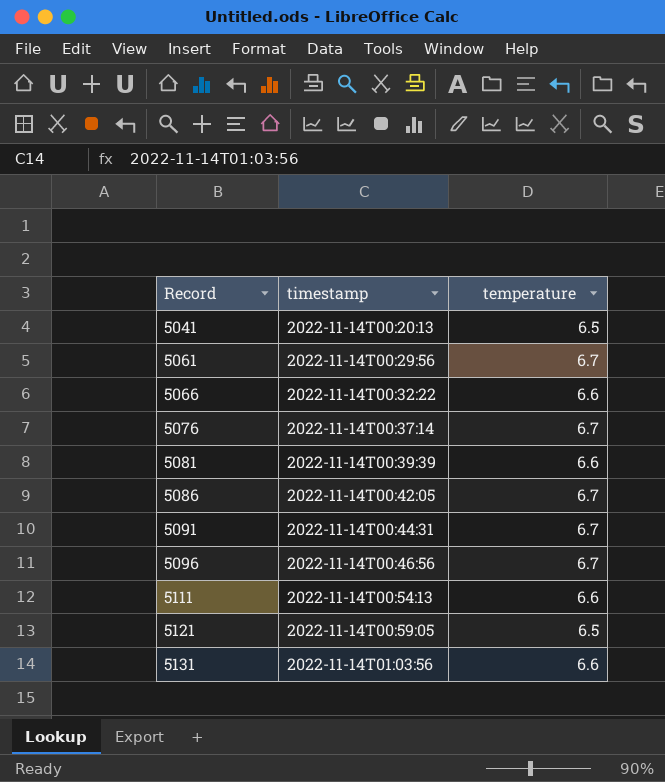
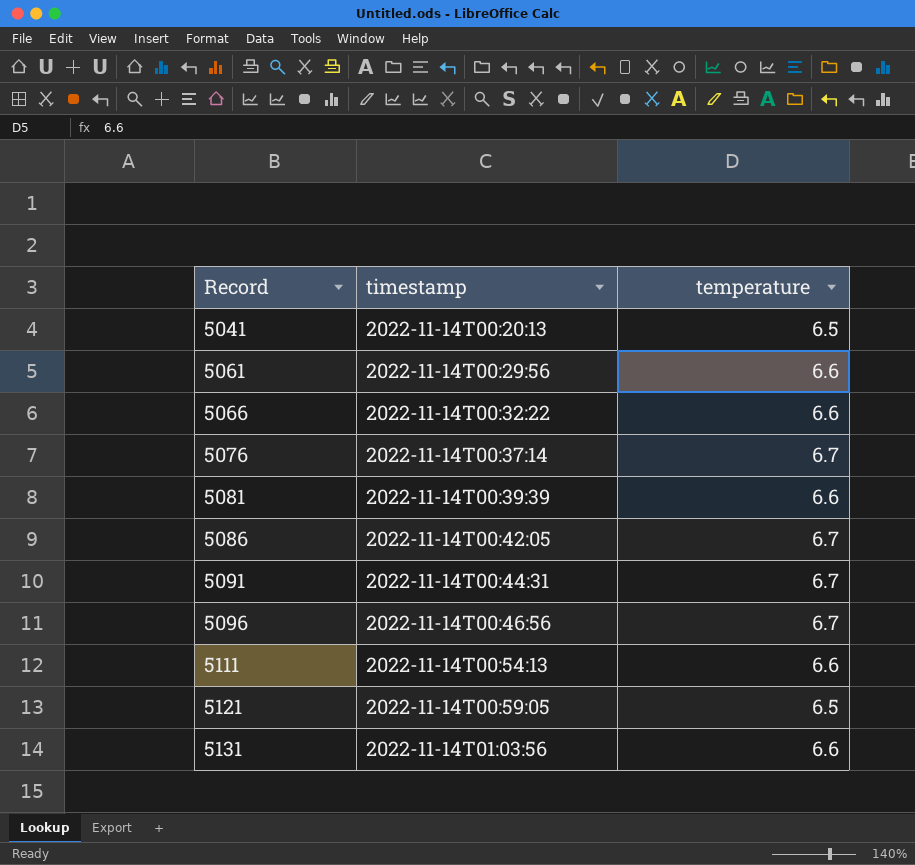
5061 | temperature: 6.7 -> 6.6

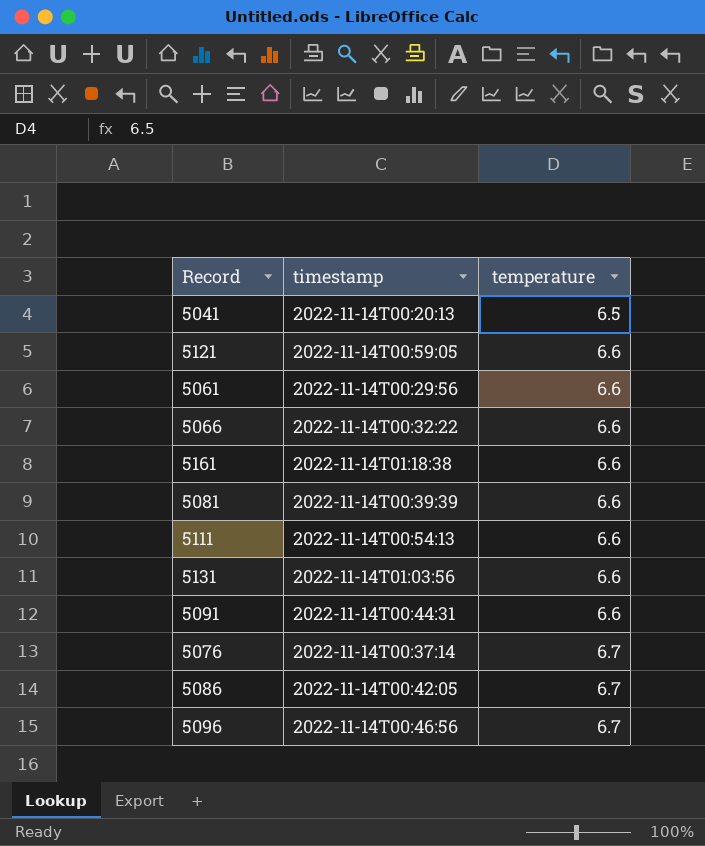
row order: Record ascending -> temperature ascending
5121 | temperature: 6.5 -> 6.6
row 5161: none -> 2022-11-14T01:18:38 | 6.6
5091 | temperature: 6.7 -> 6.6

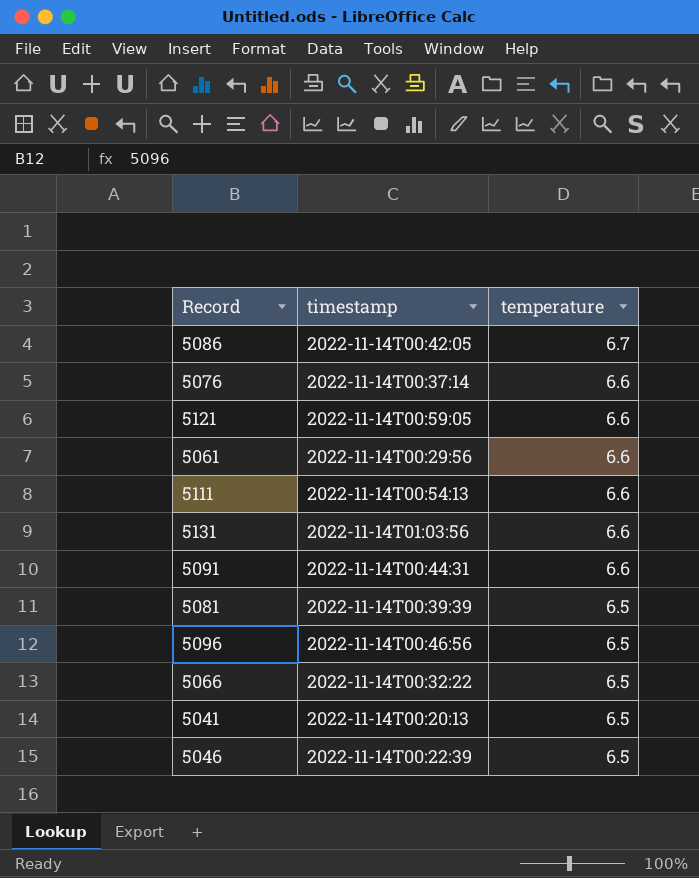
row order: temperature ascending -> temperature descending
row 5161: 2022-11-14T01:18:38 | 6.6 -> none
5076 | temperature: 6.7 -> 6.6
5081 | temperature: 6.6 -> 6.5
5096 | temperature: 6.7 -> 6.5
5066 | temperature: 6.6 -> 6.5
row 5046: none -> 2022-11-14T00:22:39 | 6.5

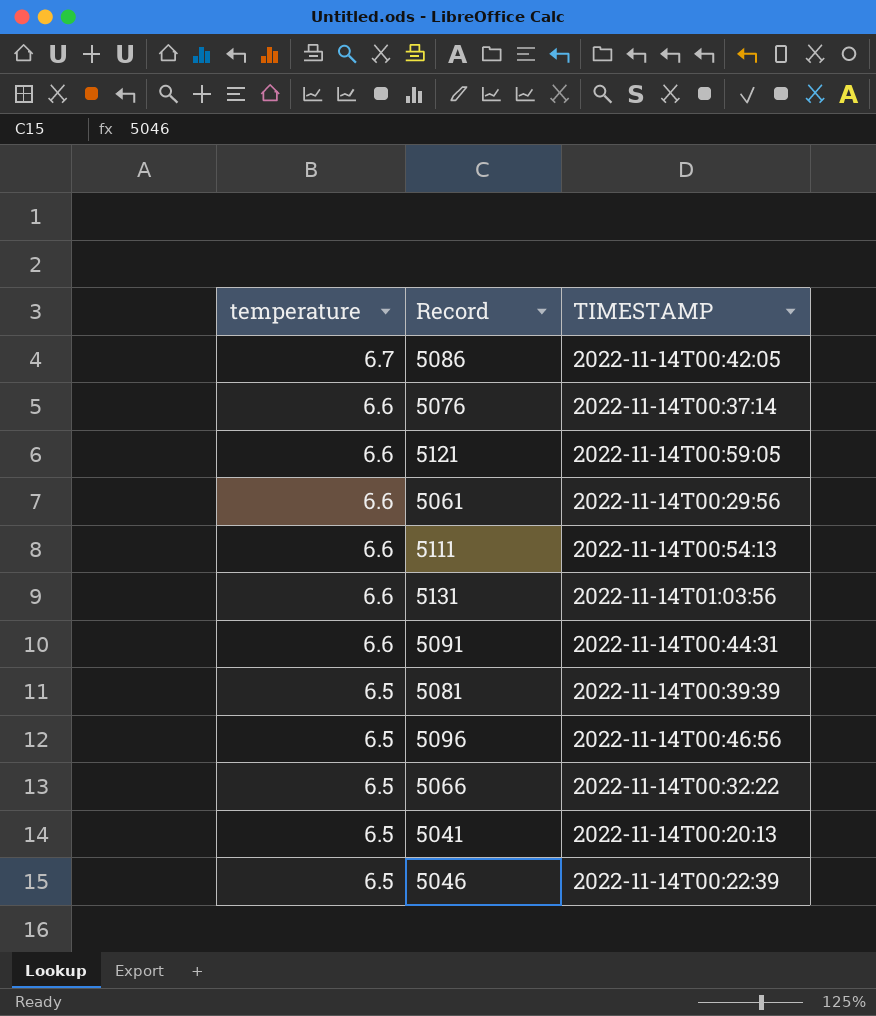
column temperature | position: 3 -> 1
column name: timestamp -> TIMESTAMP

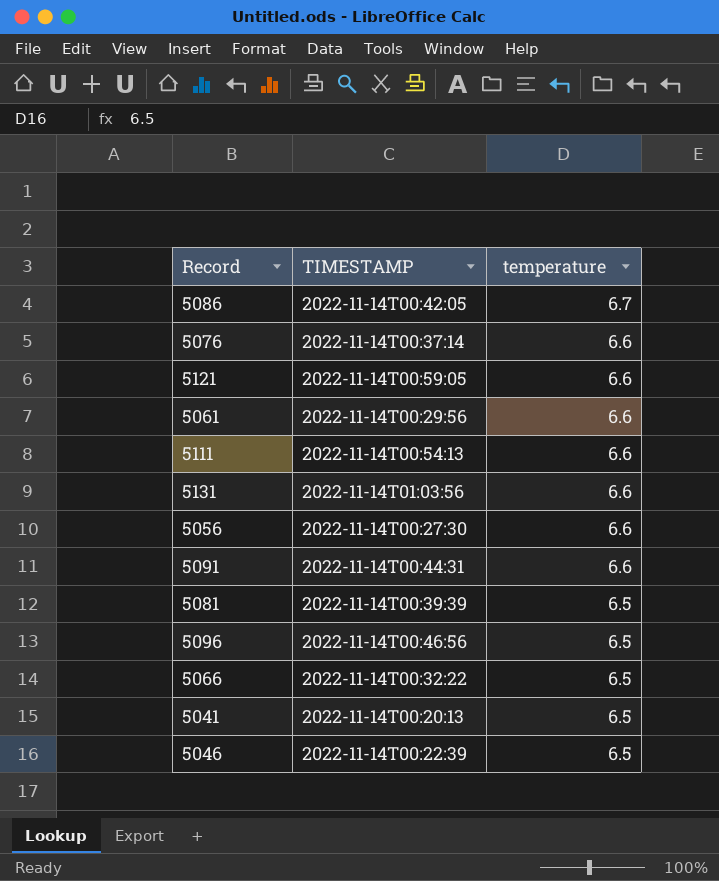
column temperature | position: 1 -> 3
row 5056: none -> 2022-11-14T00:27:30 | 6.6

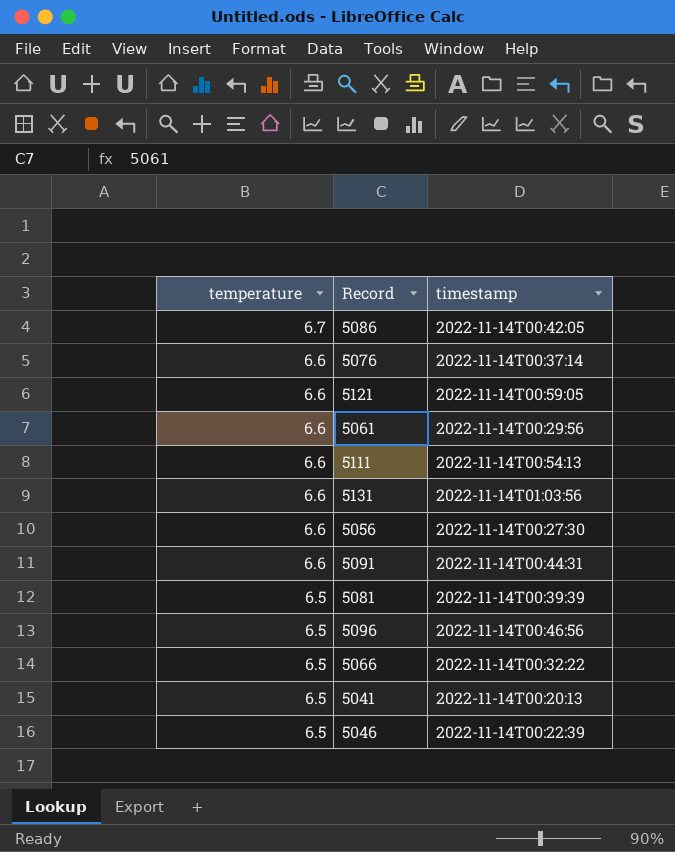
column temperature | position: 3 -> 1
column name: TIMESTAMP -> timestamp

